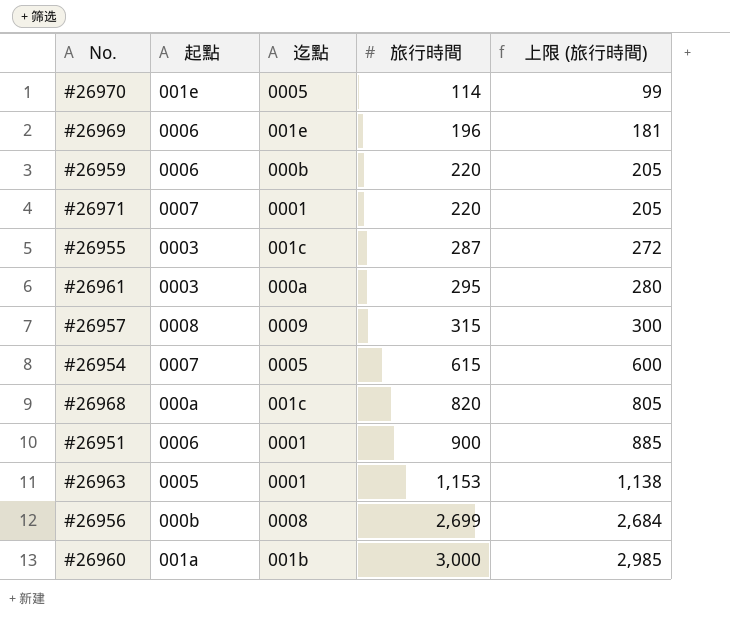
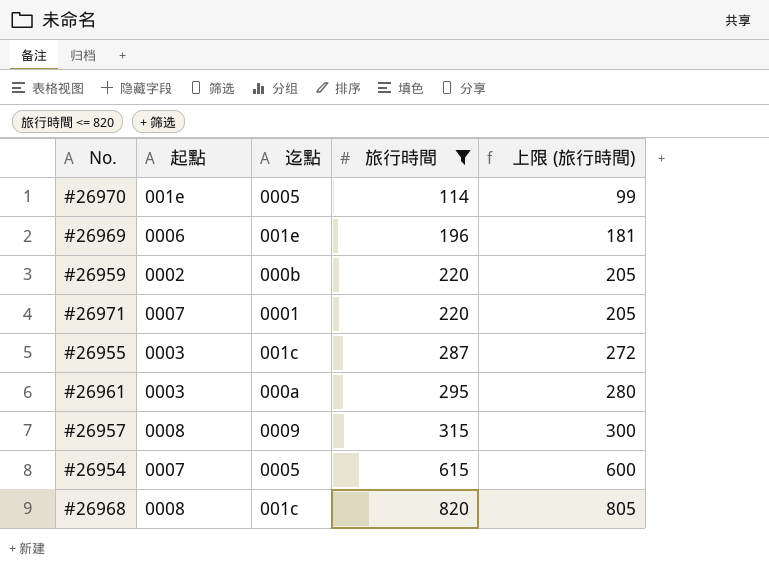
filter: none -> 旅行時間 <= 820
#26959 | 起點: 0006 -> 0002
#26968 | 起點: 000a -> 0008

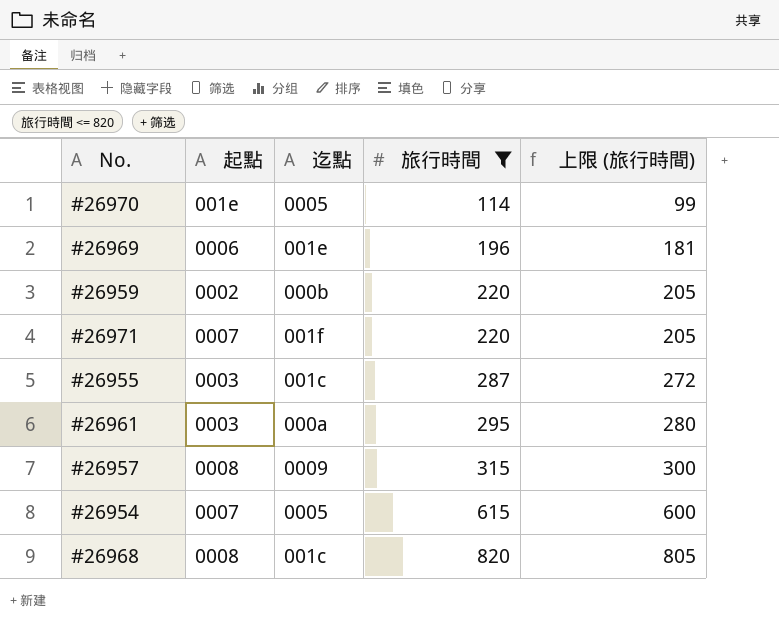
#26971 | 迄點: 0001 -> 001f

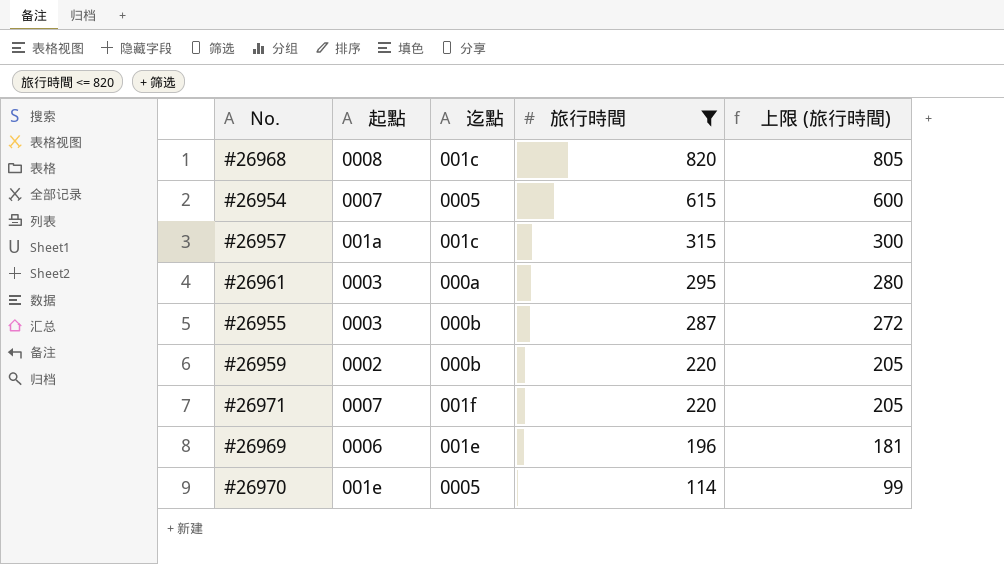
row order: 旅行時間 ascending -> 旅行時間 descending
#26957 | 起點: 0008 -> 001a
#26957 | 迄點: 0009 -> 001c
#26955 | 迄點: 001c -> 000b

